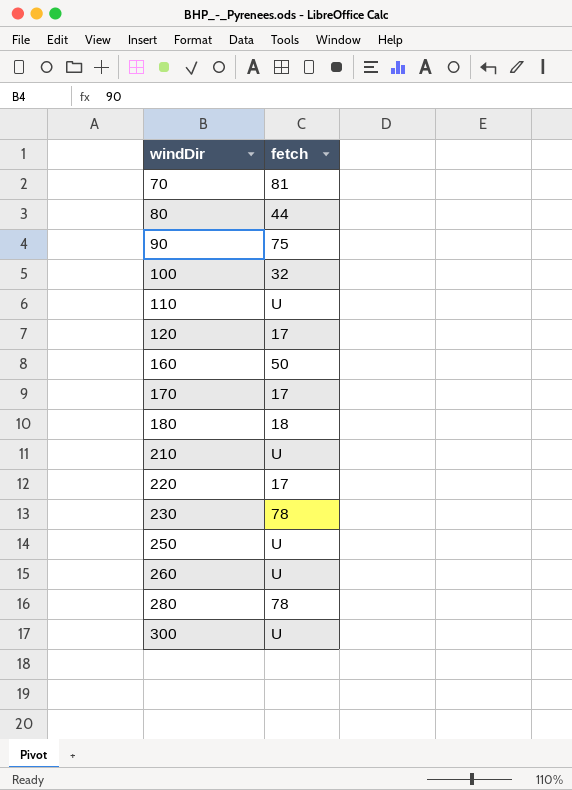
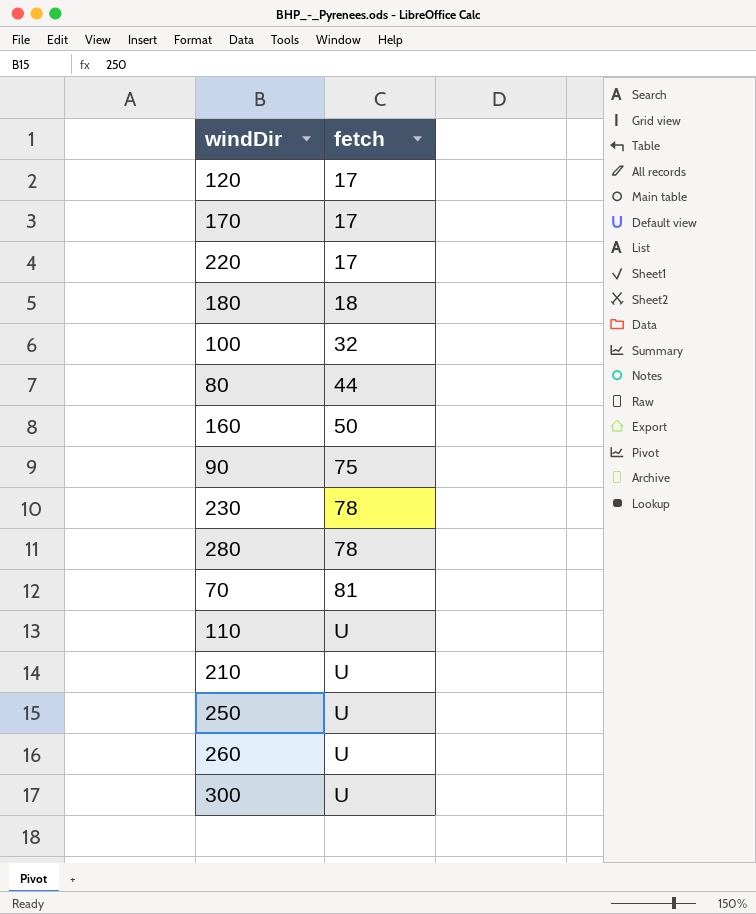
row order: windDir ascending -> fetch ascending

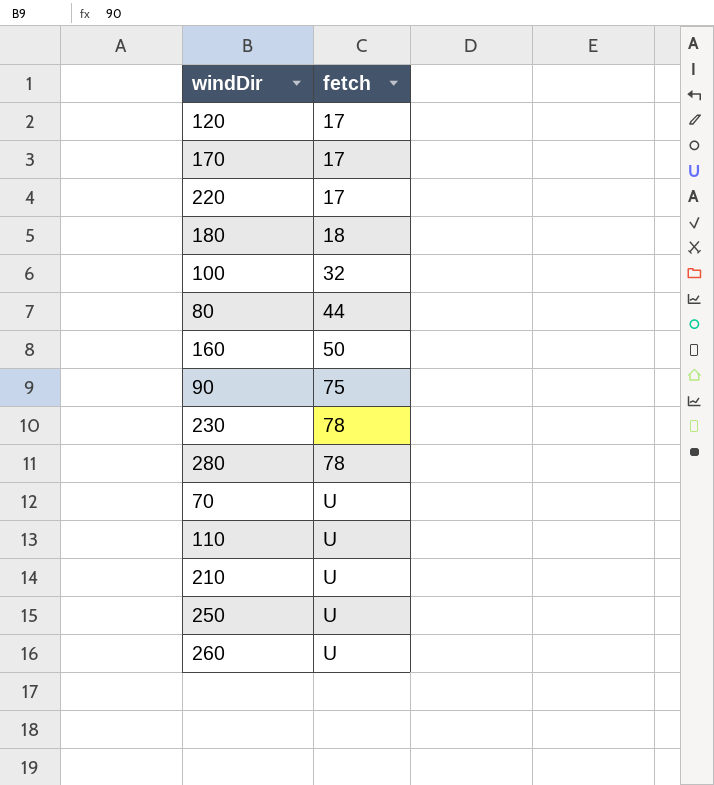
row 300: U -> none
70 | fetch: 81 -> U

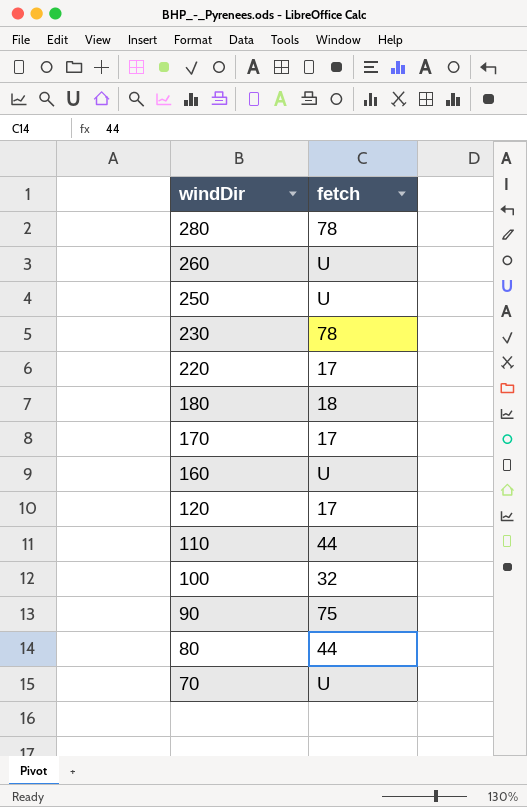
row order: fetch ascending -> windDir descending
row 210: U -> none
160 | fetch: 50 -> U
110 | fetch: U -> 44

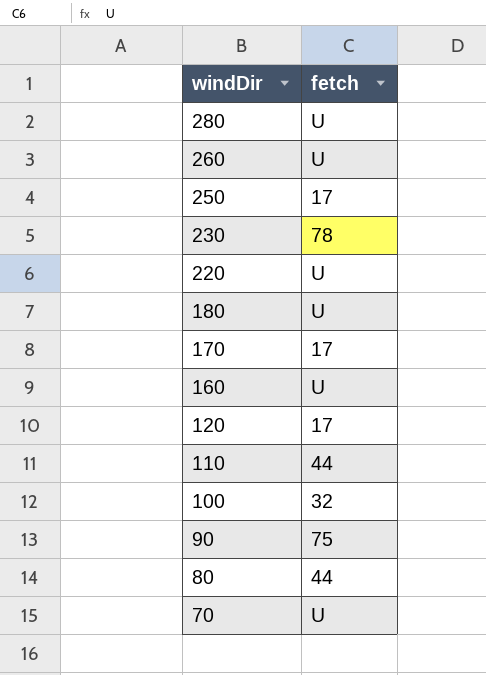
280 | fetch: 78 -> U
250 | fetch: U -> 17
220 | fetch: 17 -> U
180 | fetch: 18 -> U

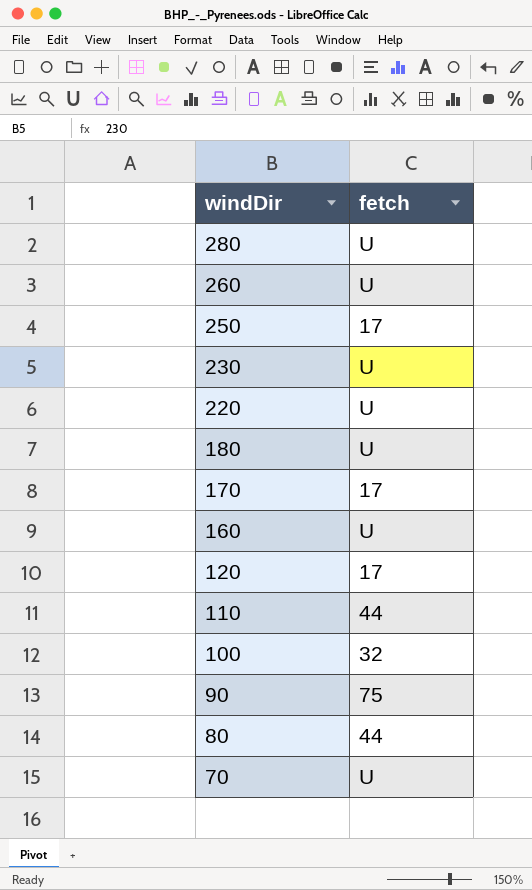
230 | fetch: 78 -> U

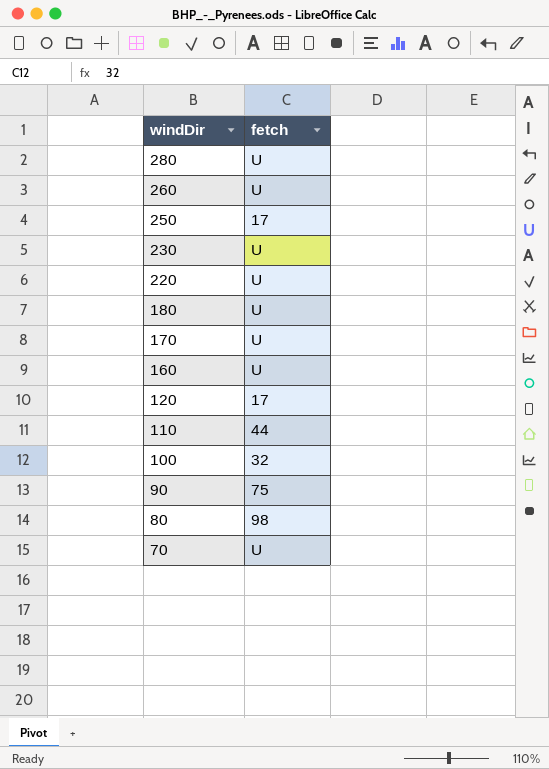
170 | fetch: 17 -> U
80 | fetch: 44 -> 98

